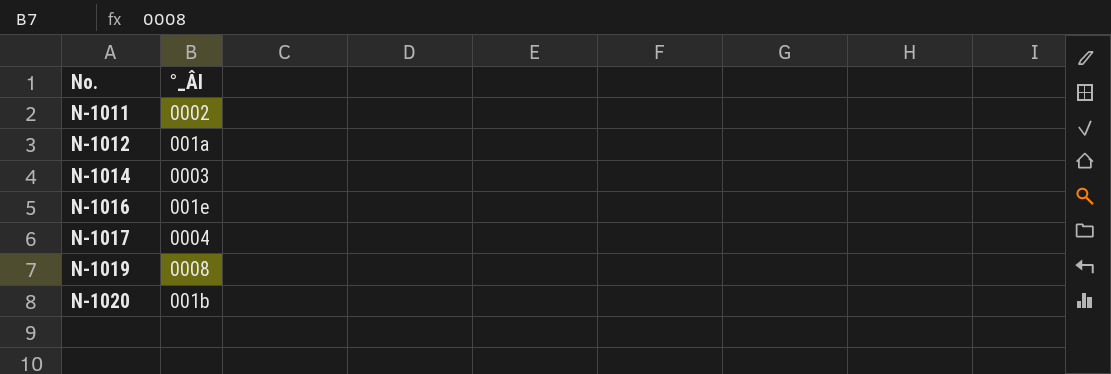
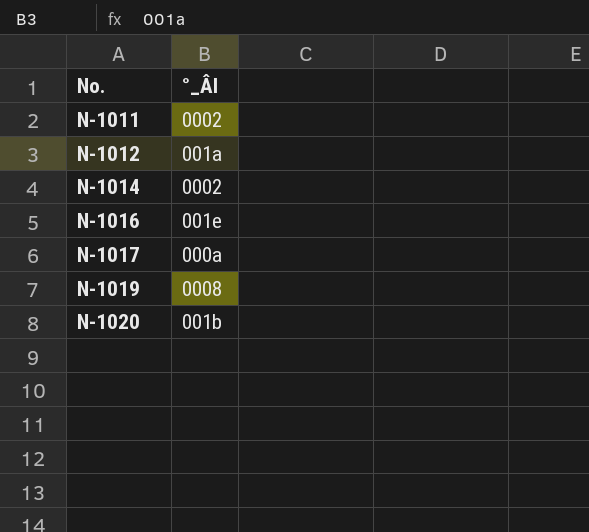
N-1014 | °_ÂI: 0003 -> 0002
N-1017 | °_ÂI: 0004 -> 000a

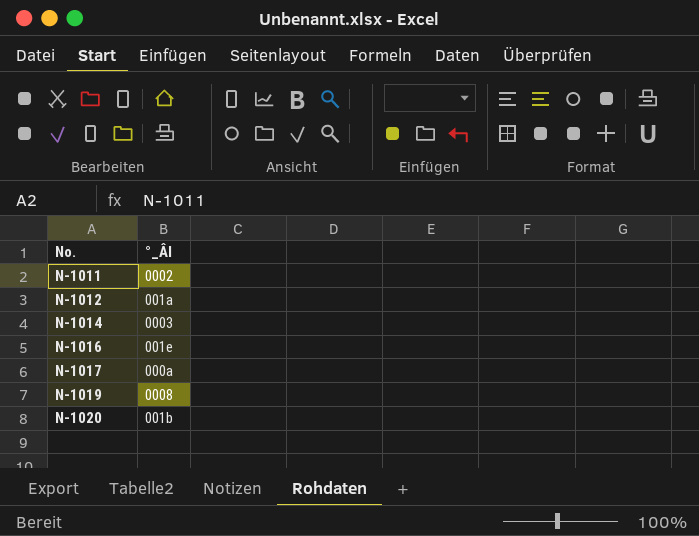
N-1014 | °_ÂI: 0002 -> 0003

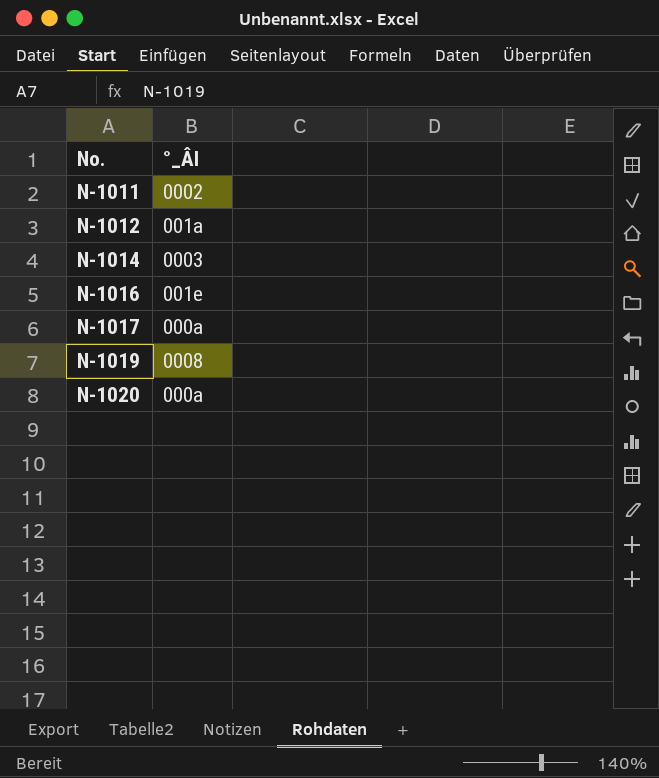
N-1020 | °_ÂI: 001b -> 000a

